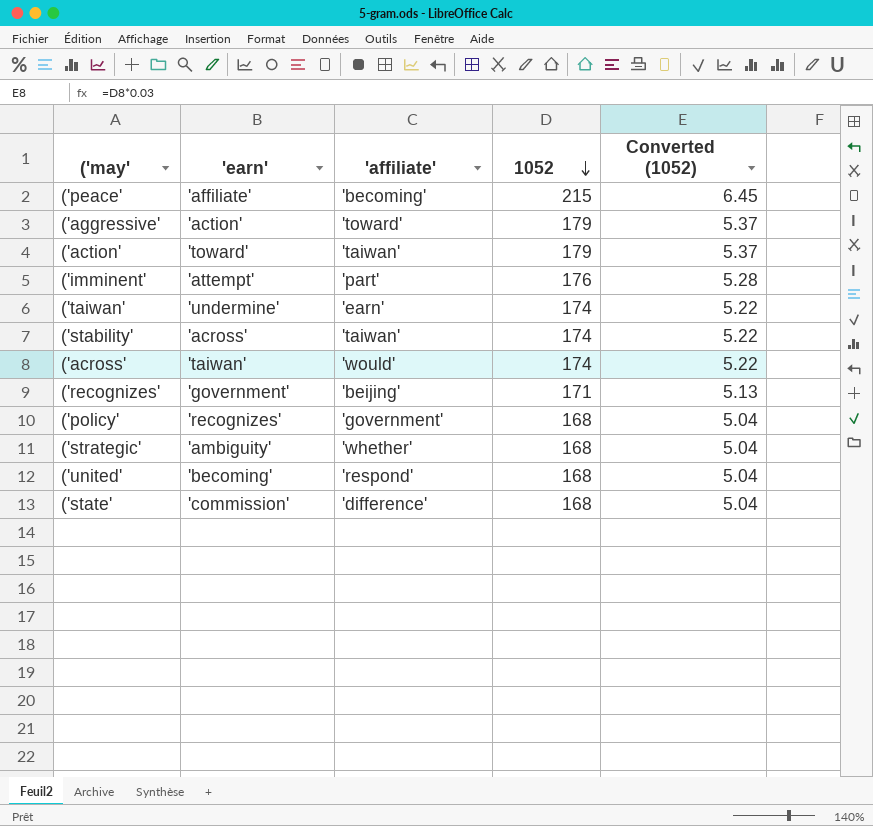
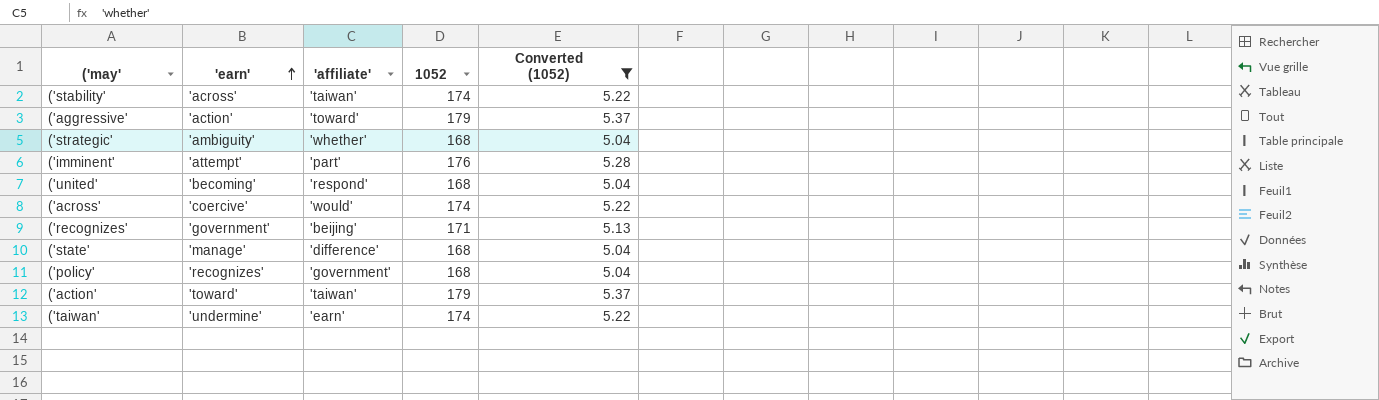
filter: none -> Converted (1052) != 6.45
row order: 1052 descending -> 'earn' ascending
('across' | 'earn': 'taiwan' -> 'coercive'
('state' | 'earn': 'commission' -> 'manage'

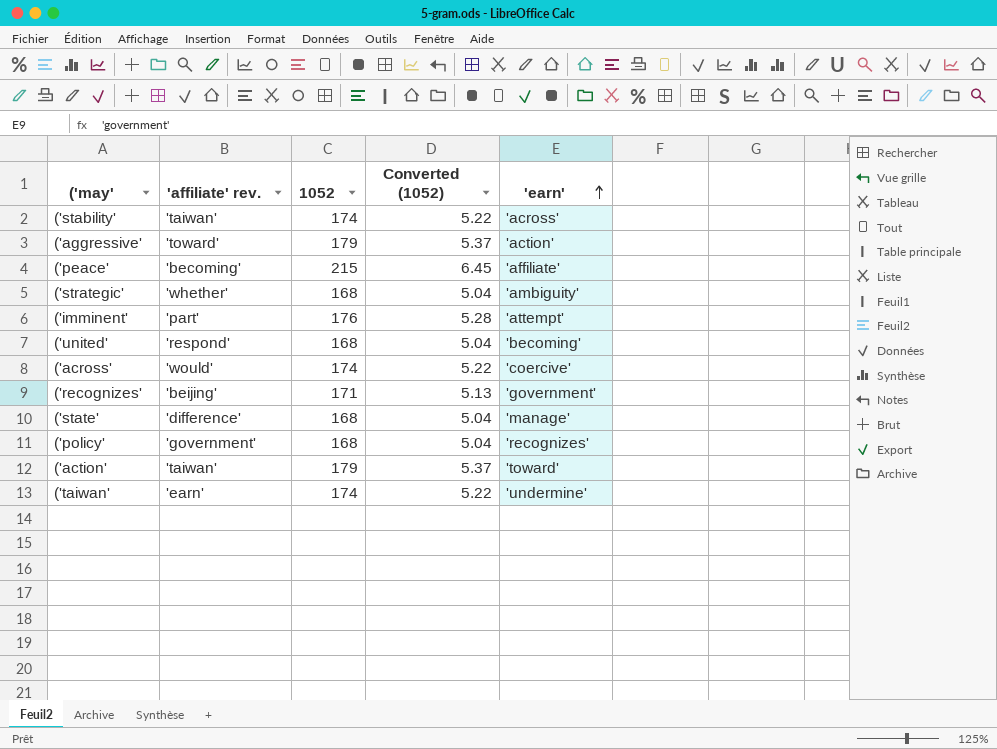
filter: Converted (1052) != 6.45 -> none
column name: 'affiliate' -> 'affiliate' rev.
column 'earn' | position: 2 -> 5

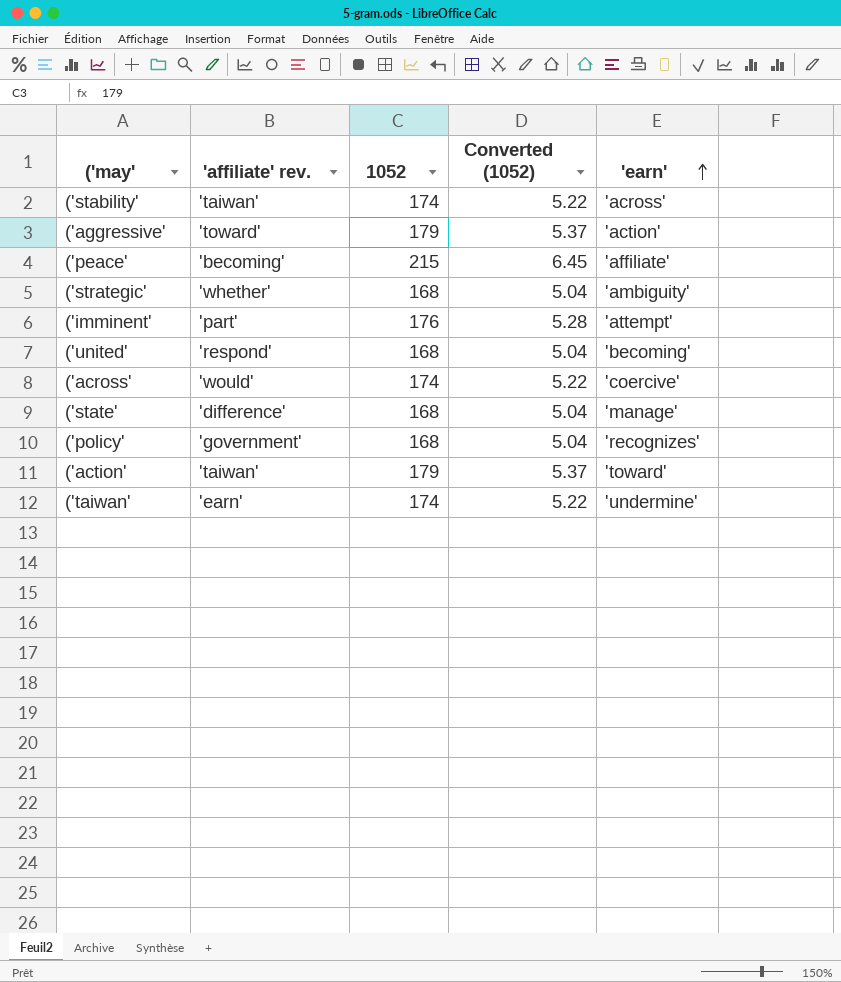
row ('recognizes': 'beijing' | 171 | 5.13 | 'government' -> none

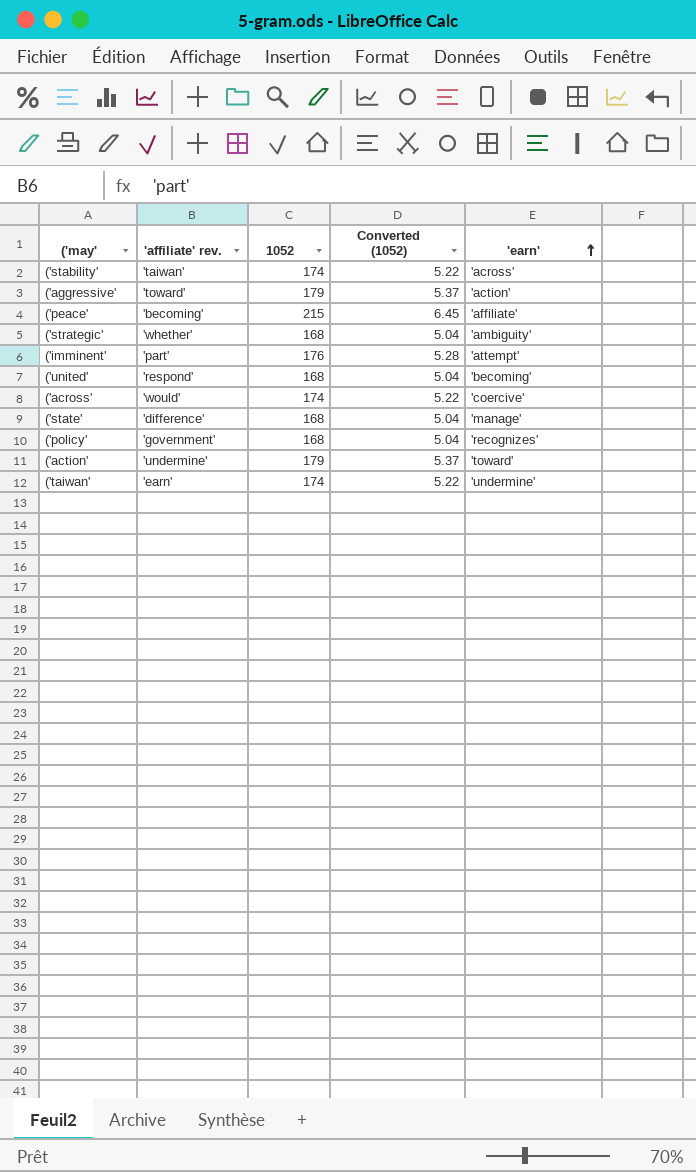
('action' | 'affiliate' rev.: 'taiwan' -> 'undermine'

